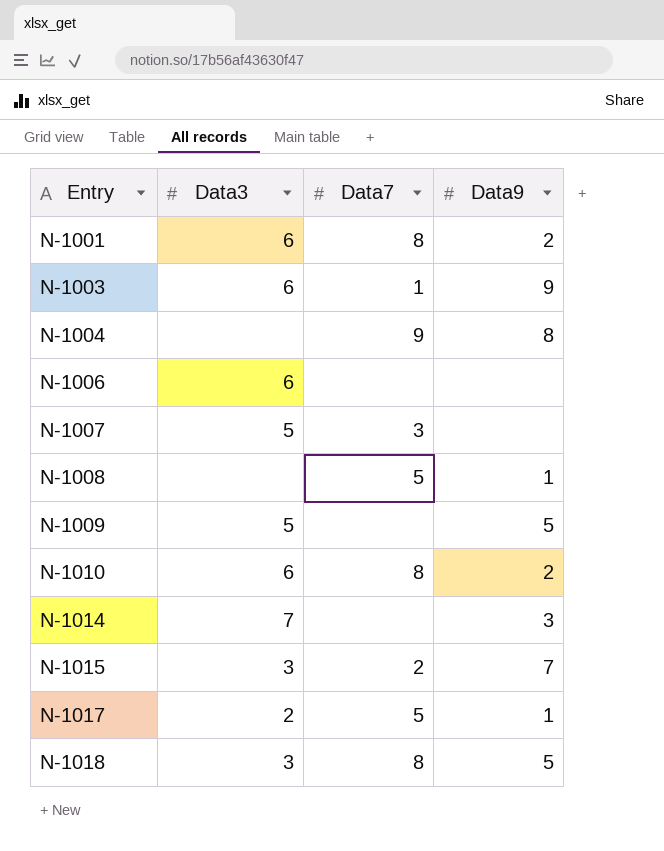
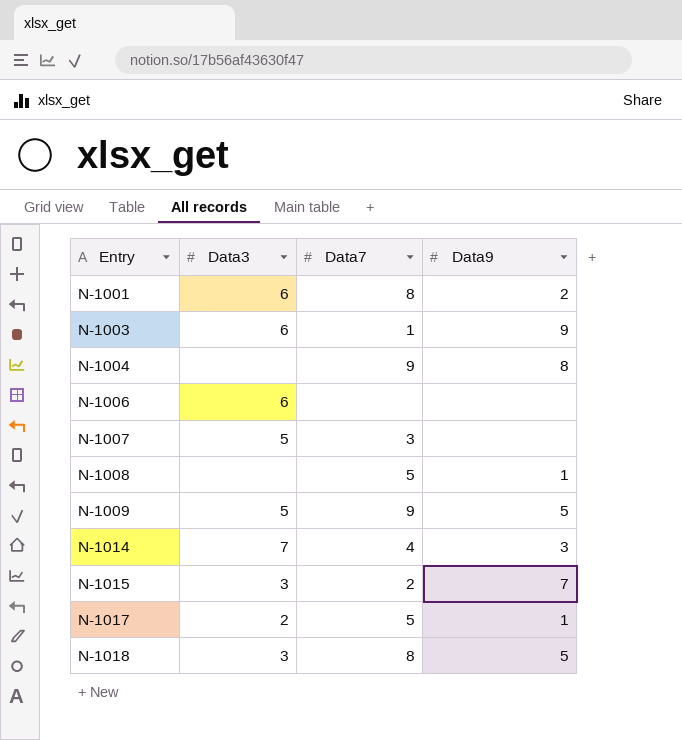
row N-1010: 6 | 8 | 2 -> none
N-1009 | Data7: none -> 9
N-1014 | Data7: none -> 4

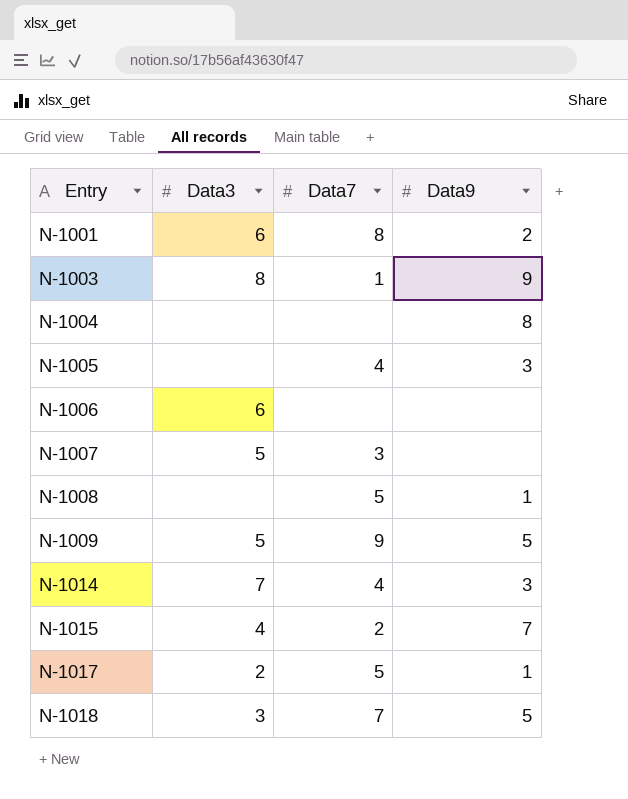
N-1003 | Data3: 6 -> 8
N-1004 | Data7: 9 -> none
row N-1005: none -> none | 4 | 3
N-1015 | Data3: 3 -> 4
N-1018 | Data7: 8 -> 7

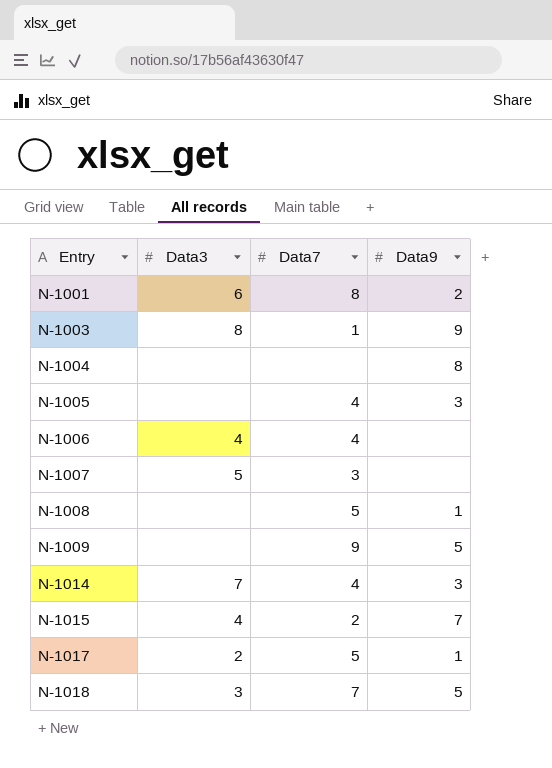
N-1006 | Data3: 6 -> 4
N-1006 | Data7: none -> 4
N-1009 | Data3: 5 -> none

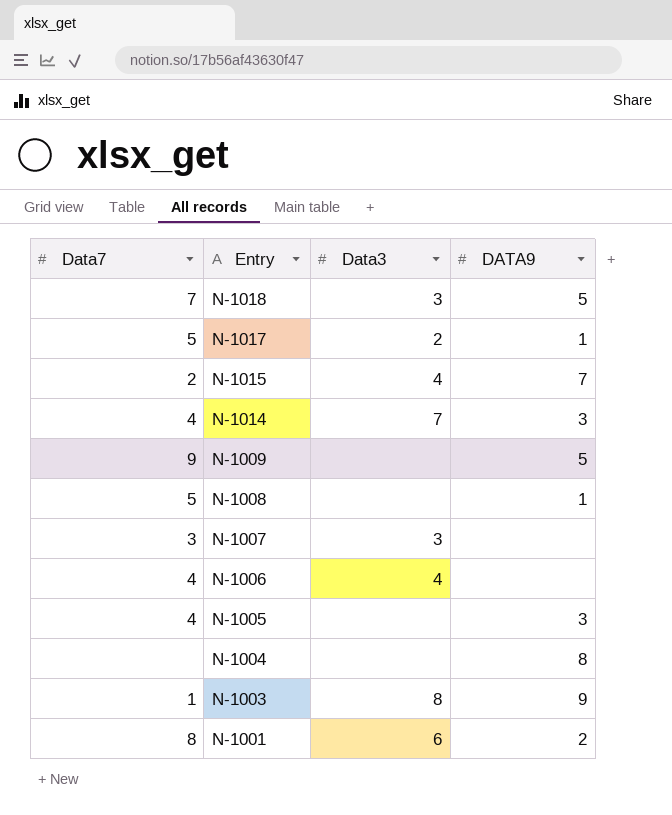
row order: Entry ascending -> Entry descending
column Data7 | position: 3 -> 1
column name: Data9 -> DATA9
N-1007 | Data3: 5 -> 3

